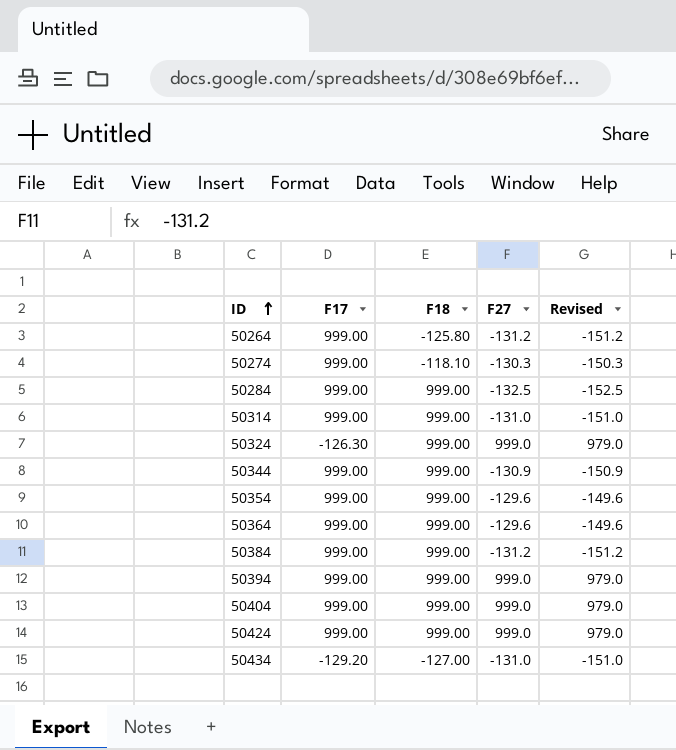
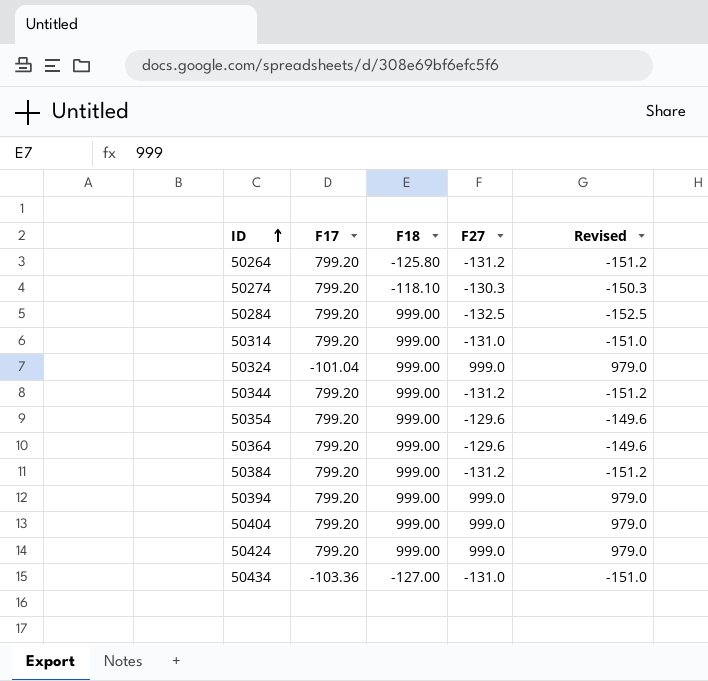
50264 | F17: 999.00 -> 799.20
50274 | F17: 999.00 -> 799.20
50284 | F17: 999.00 -> 799.20
50314 | F17: 999.00 -> 799.20
50324 | F17: -126.30 -> -101.04
50344 | F17: 999.00 -> 799.20
50344 | F27: -130.9 -> -131.2
50344 | Revised: -150.9 -> -151.2
50354 | F17: 999.00 -> 799.20
50364 | F17: 999.00 -> 799.20
50384 | F17: 999.00 -> 799.20
50394 | F17: 999.00 -> 799.20
50404 | F17: 999.00 -> 799.20
50424 | F17: 999.00 -> 799.20
50434 | F17: -129.20 -> -103.36

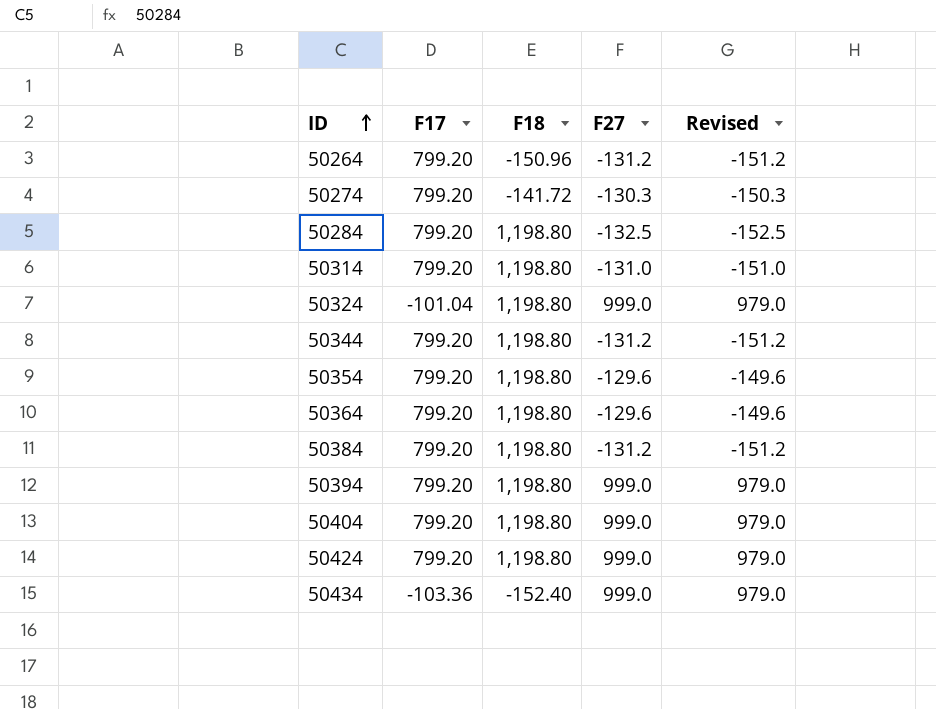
50264 | F18: -125.80 -> -150.96
50274 | F18: -118.10 -> -141.72
50284 | F18: 999.00 -> 1,198.80
50314 | F18: 999.00 -> 1,198.80
50324 | F18: 999.00 -> 1,198.80
50344 | F18: 999.00 -> 1,198.80
50354 | F18: 999.00 -> 1,198.80
50364 | F18: 999.00 -> 1,198.80
50384 | F18: 999.00 -> 1,198.80
50394 | F18: 999.00 -> 1,198.80
50404 | F18: 999.00 -> 1,198.80
50424 | F18: 999.00 -> 1,198.80
50434 | F18: -127.00 -> -152.40
50434 | F27: -131.0 -> 999.0
50434 | Revised: -151.0 -> 979.0

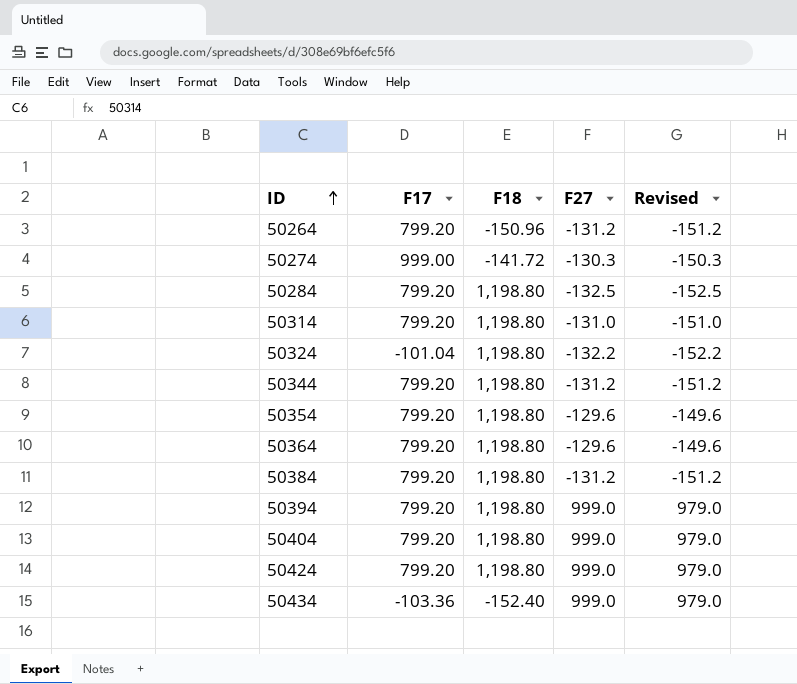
50274 | F17: 799.20 -> 999.00
50324 | F27: 999.0 -> -132.2
50324 | Revised: 979.0 -> -152.2

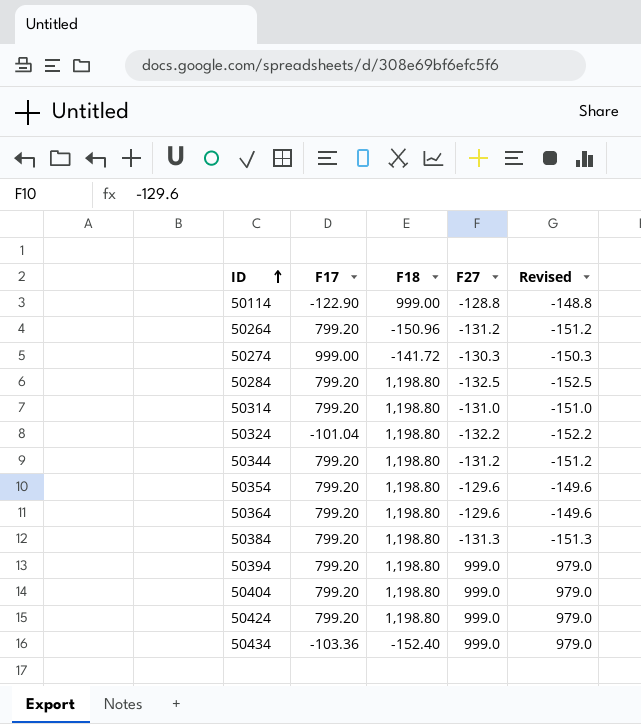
row 50114: none -> -122.90 | 999.00 | -128.8 | -148.8
50384 | F27: -131.2 -> -131.3
50384 | Revised: -151.2 -> -151.3

